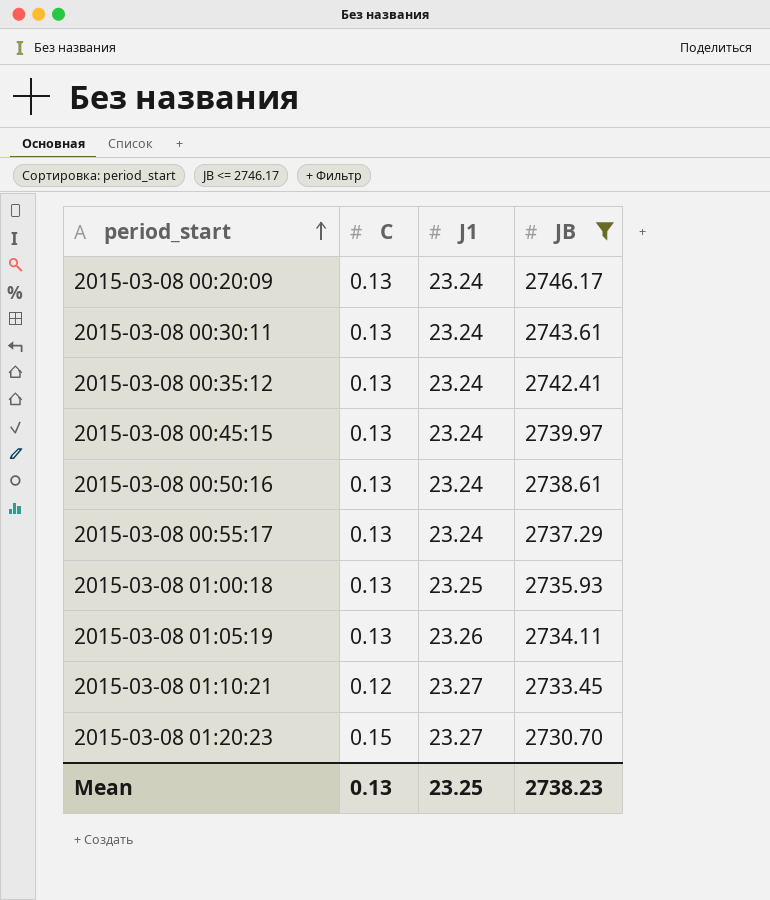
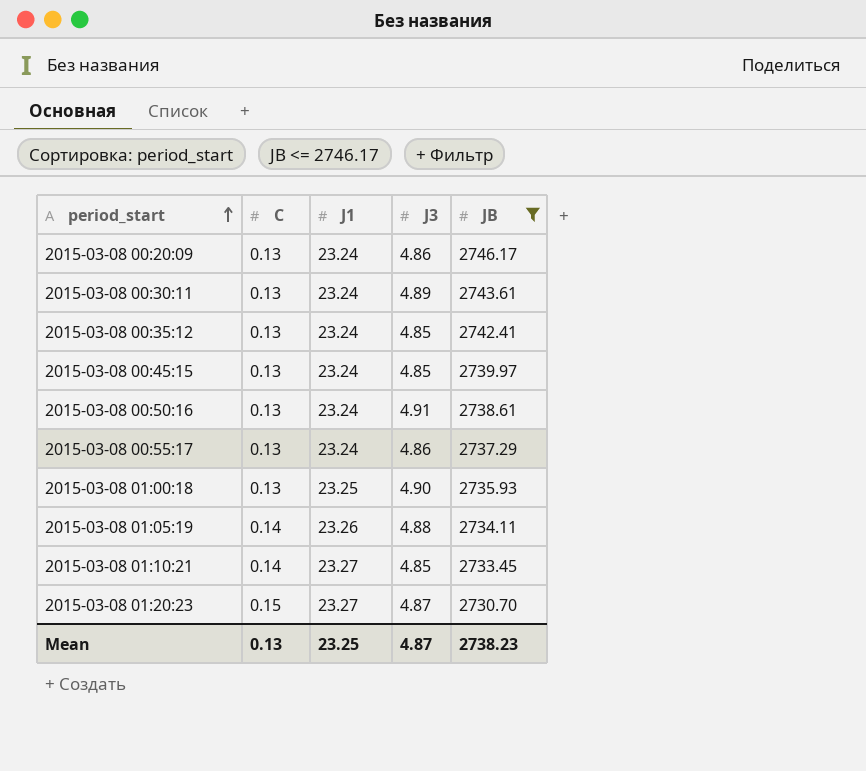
column J3 | position: none -> 4
2015-03-08 01:05:19 | C: 0.13 -> 0.14
2015-03-08 01:10:21 | C: 0.12 -> 0.14

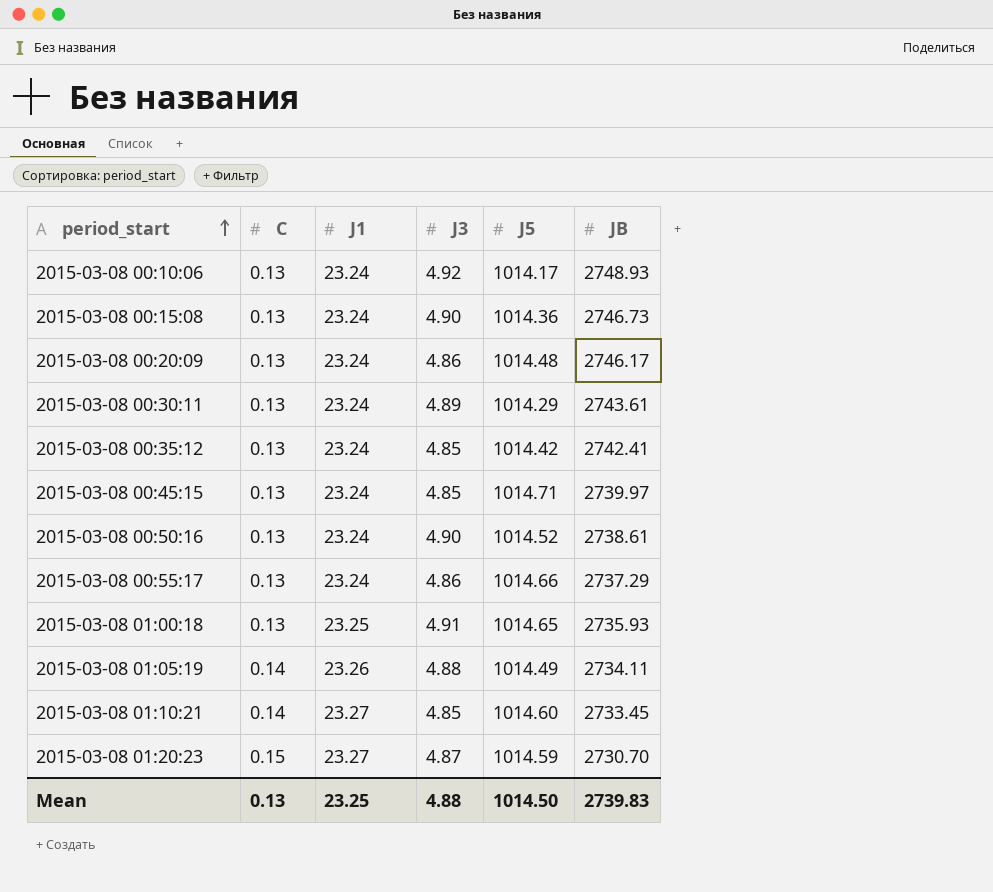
filter: JB <= 2746.17 -> none
column J5 | position: none -> 5
2015-03-08 00:50:16 | J3: 4.91 -> 4.90
2015-03-08 01:00:18 | J3: 4.90 -> 4.91
Mean | J3: 4.87 -> 4.88
Mean | JB: 2738.23 -> 2739.83

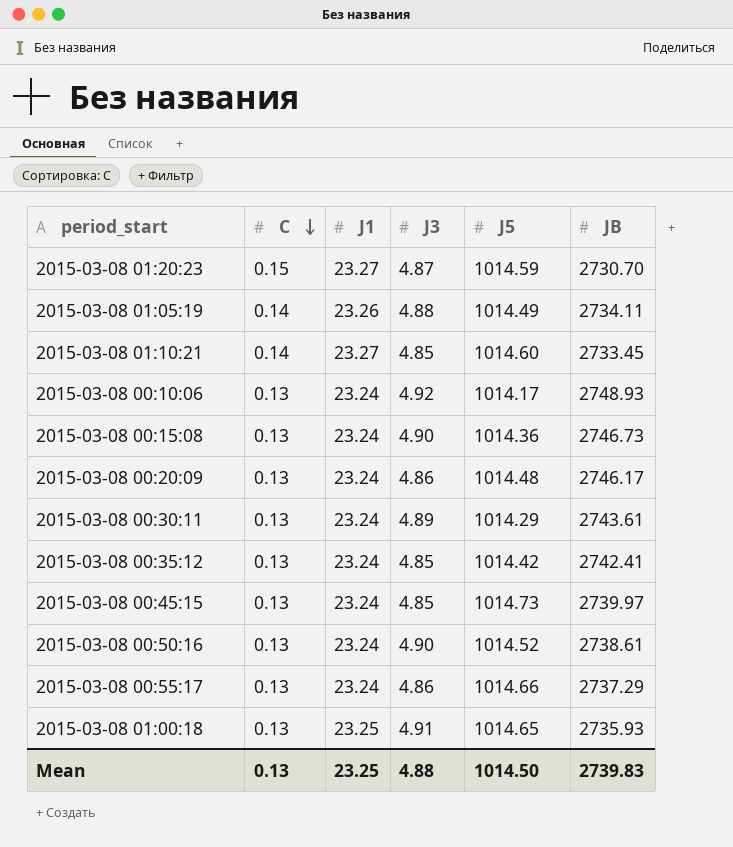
row order: period_start ascending -> C descending
2015-03-08 00:45:15 | J5: 1014.71 -> 1014.73

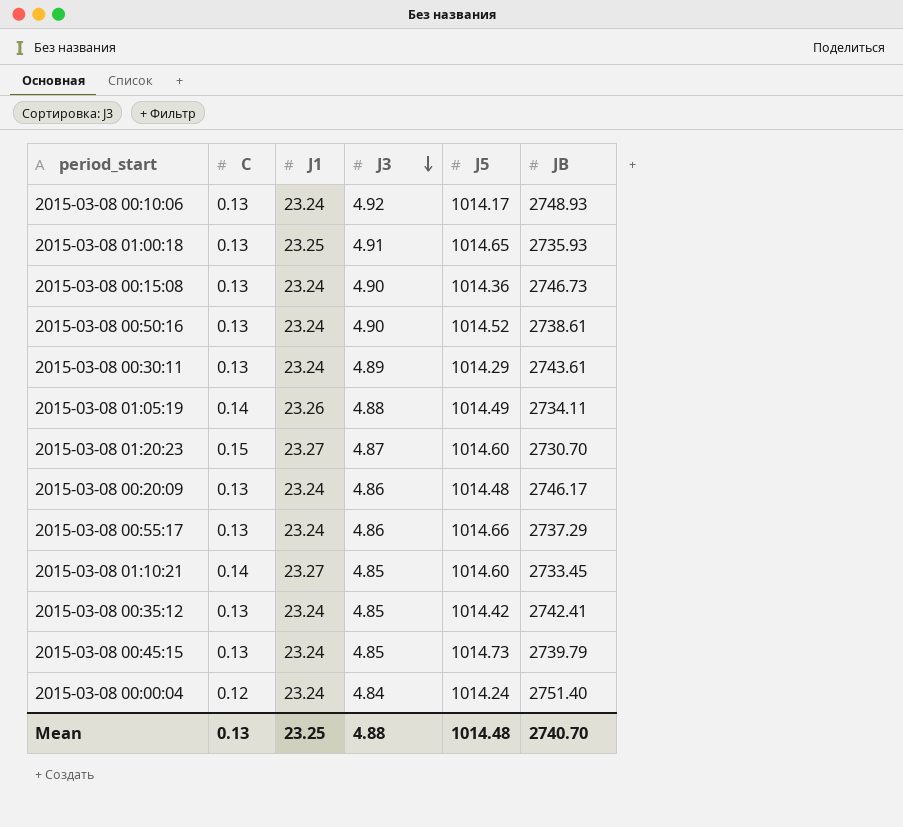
row order: C descending -> J3 descending
2015-03-08 01:20:23 | J5: 1014.59 -> 1014.60
2015-03-08 00:45:15 | JB: 2739.97 -> 2739.79
row 2015-03-08 00:00:04: none -> 0.12 | 23.24 | 4.84 | 1014.24 | 2751.40
Mean | J5: 1014.50 -> 1014.48
Mean | JB: 2739.83 -> 2740.70

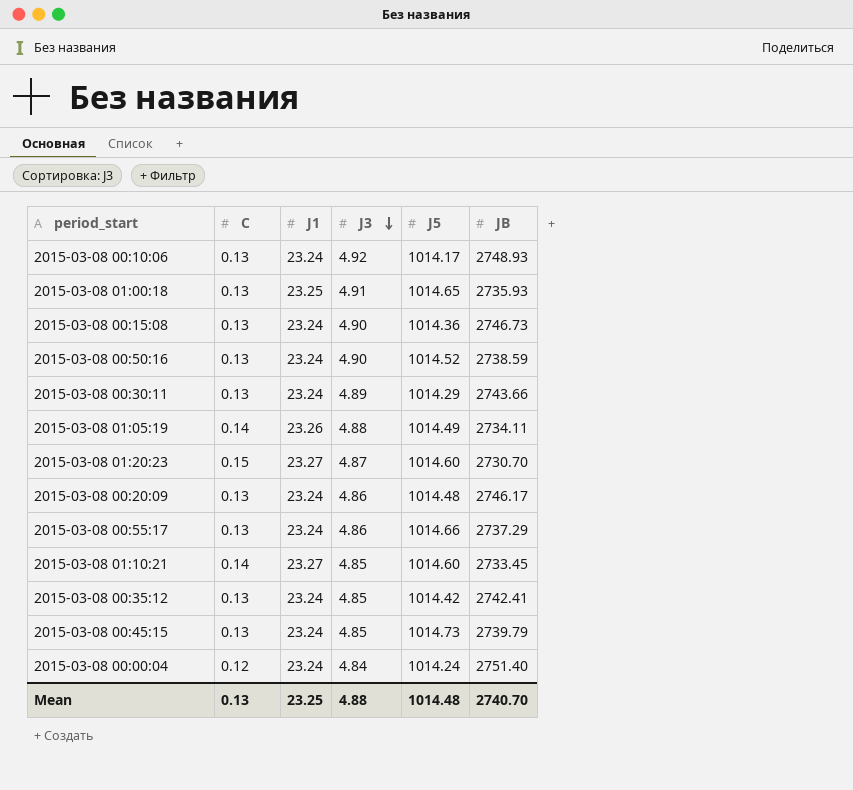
2015-03-08 00:50:16 | JB: 2738.61 -> 2738.59
2015-03-08 00:30:11 | JB: 2743.61 -> 2743.66

